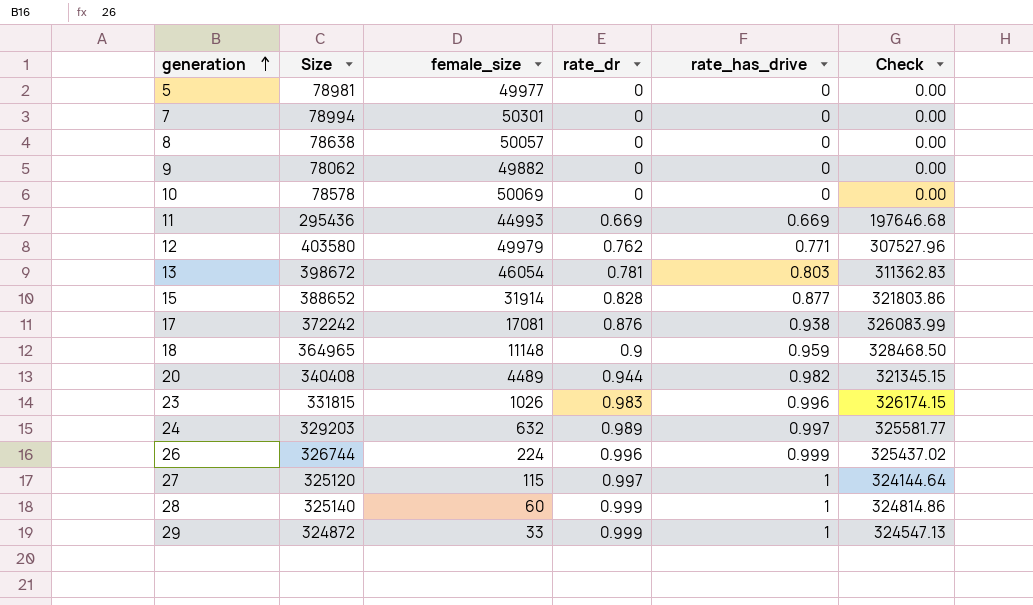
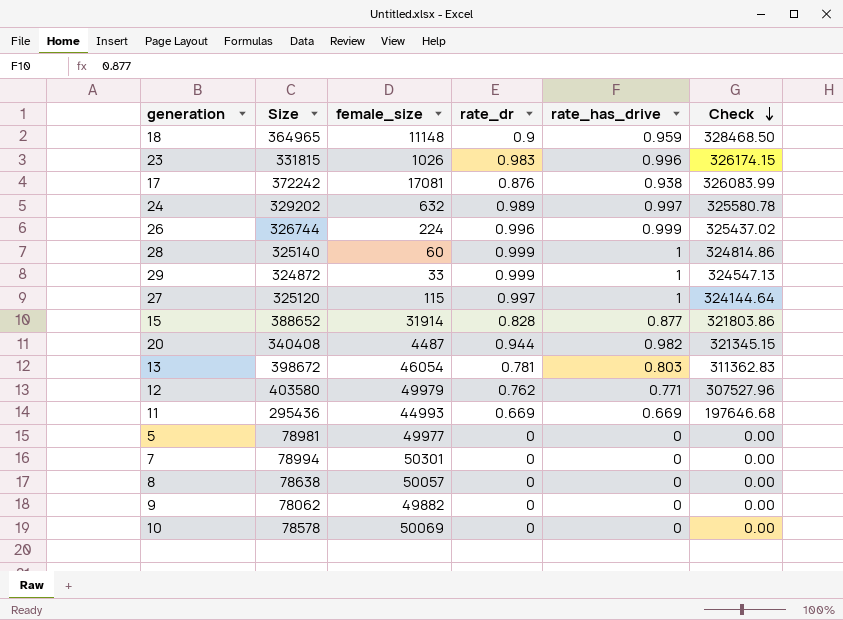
row order: generation ascending -> Check descending
24 | Size: 329203 -> 329202
24 | Check: 325581.77 -> 325580.78
20 | female_size: 4489 -> 4487

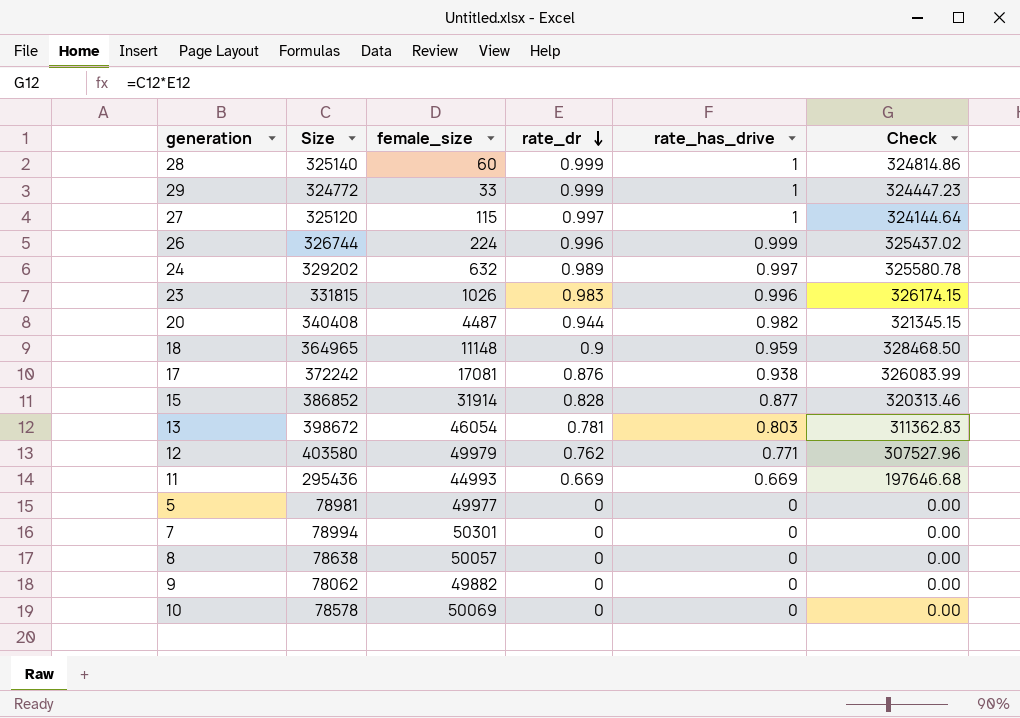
row order: Check descending -> rate_dr descending
29 | Size: 324872 -> 324772
29 | Check: 324547.13 -> 324447.23
15 | Size: 388652 -> 386852
15 | Check: 321803.86 -> 320313.46

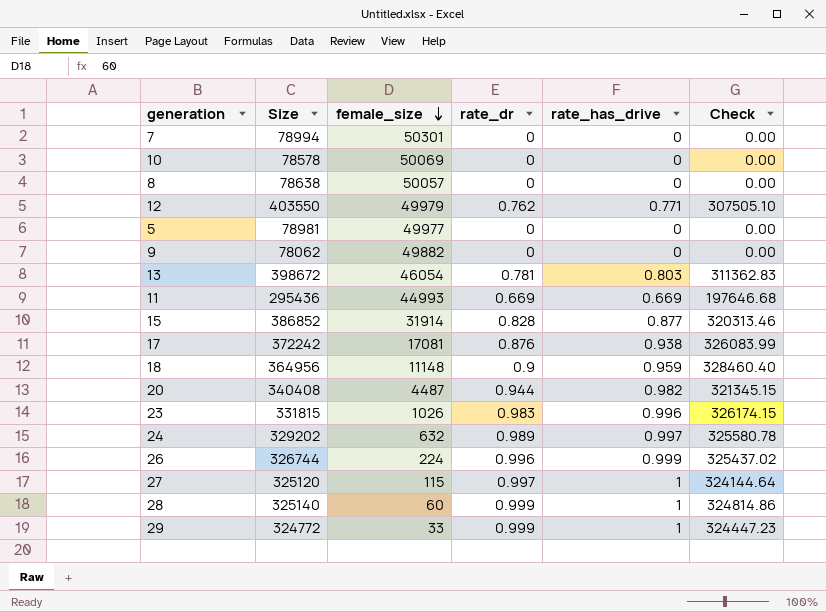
row order: rate_dr descending -> female_size descending
12 | Size: 403580 -> 403550
12 | Check: 307527.96 -> 307505.10
18 | Size: 364965 -> 364956
18 | Check: 328468.50 -> 328460.40

